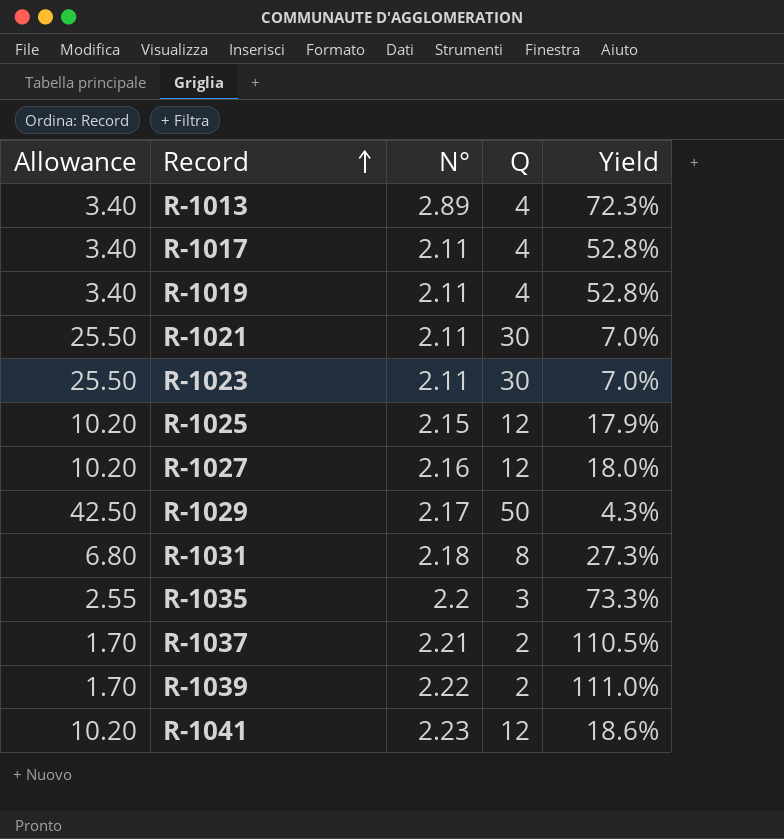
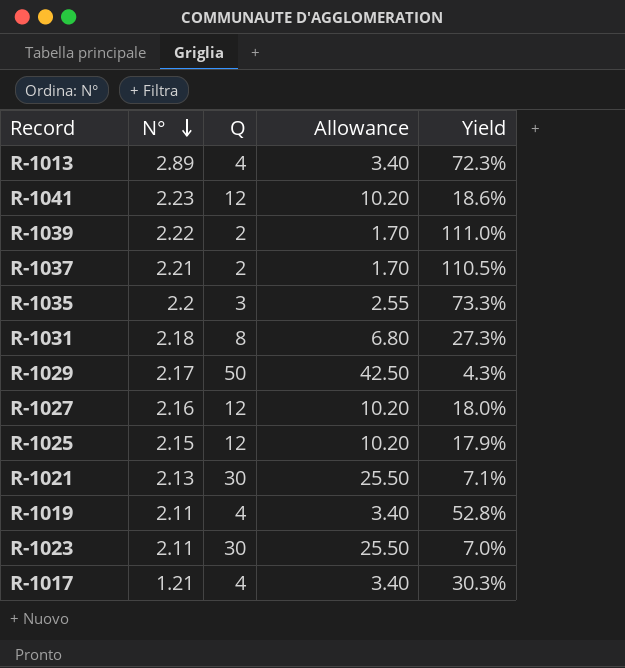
row order: Record ascending -> N° descending
column Allowance | position: 1 -> 4
R-1021 | N°: 2.11 -> 2.13
R-1021 | Yield: 7.0% -> 7.1%
R-1017 | N°: 2.11 -> 1.21
R-1017 | Yield: 52.8% -> 30.3%

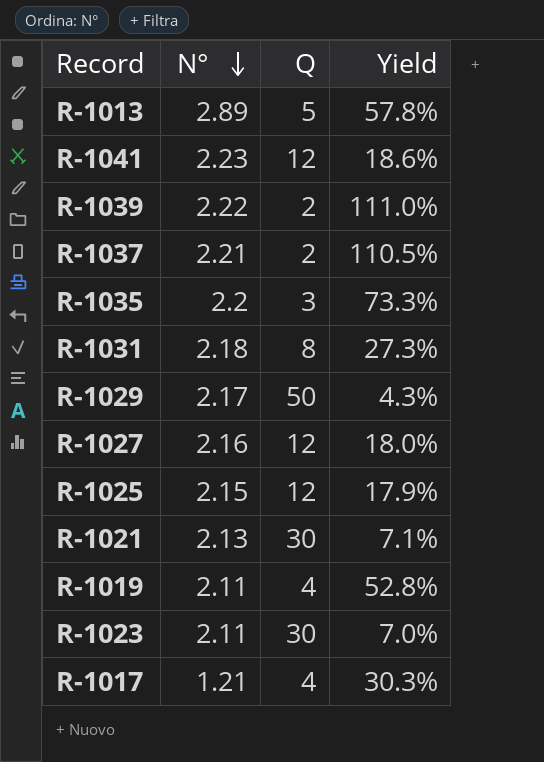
column Allowance | formula: [Q] * 0.85 -> none
R-1013 | Q: 4 -> 5
R-1013 | Yield: 72.3% -> 57.8%

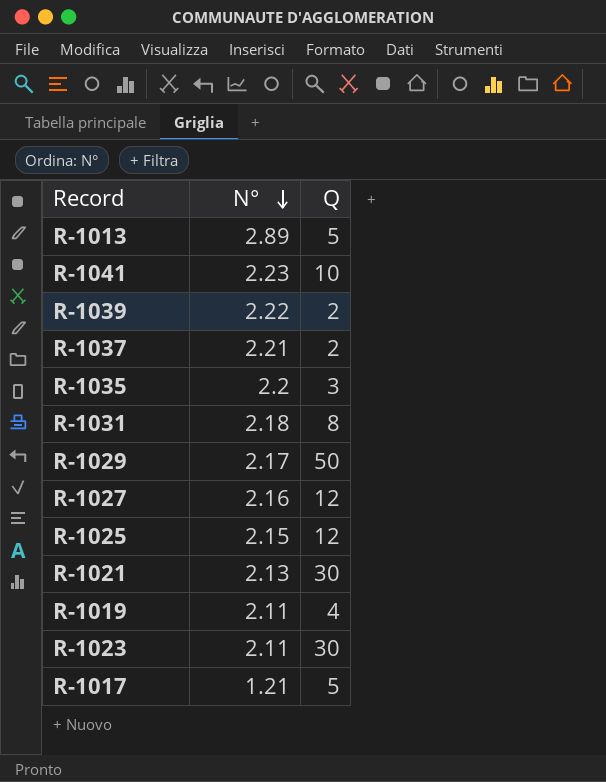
column Yield | formula: [N°] / [Q] -> none
R-1041 | Q: 12 -> 10
R-1017 | Q: 4 -> 5

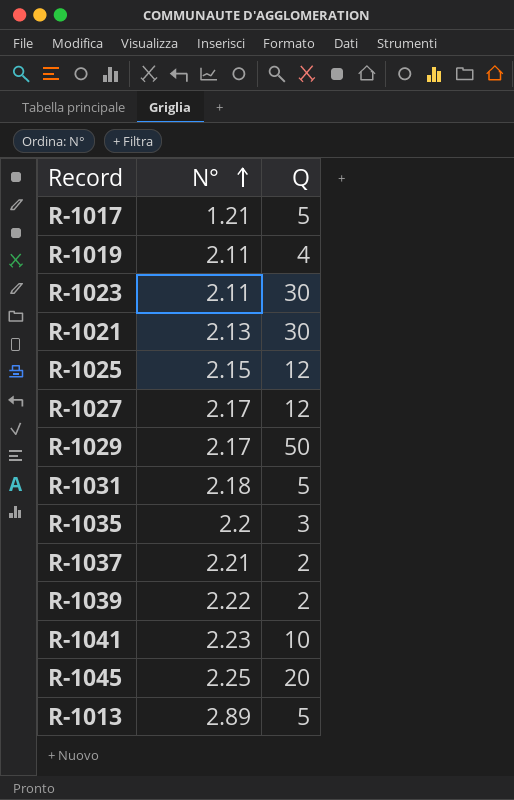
row order: N° descending -> N° ascending
R-1027 | N°: 2.16 -> 2.17
R-1031 | Q: 8 -> 5
row R-1045: none -> 2.25 | 20

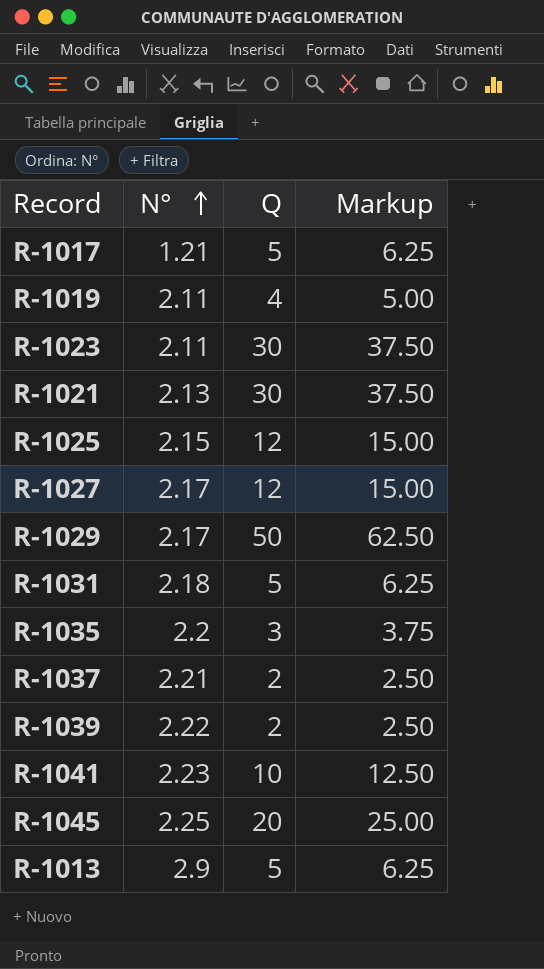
column Markup | formula: none -> [Q] * 1.25
R-1013 | N°: 2.89 -> 2.9

